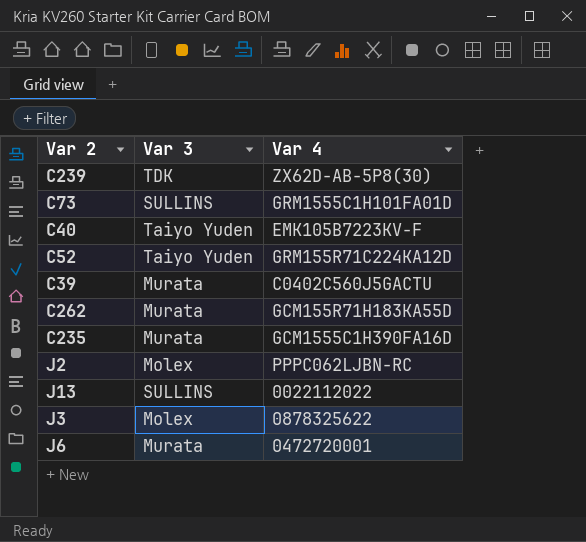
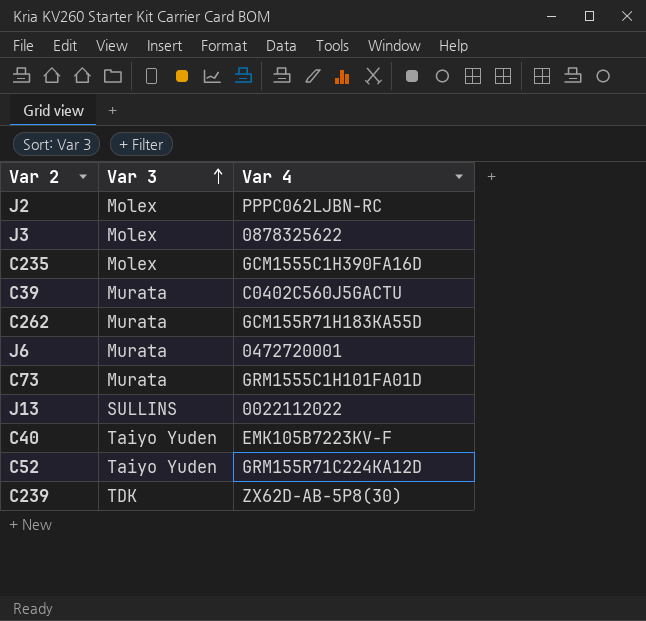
row order: none -> Var 3 ascending
C235 | Var 3: Murata -> Molex
C73 | Var 3: SULLINS -> Murata

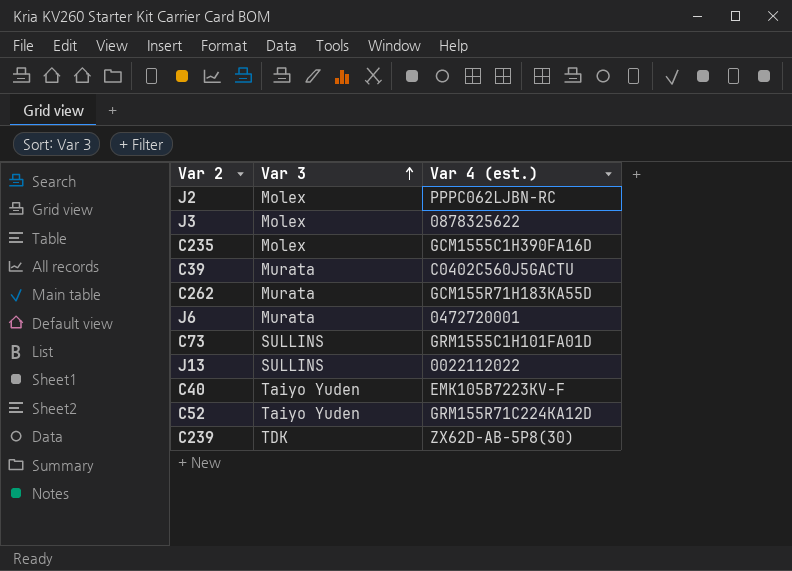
column name: Var 4 -> Var 4 (est.)
C73 | Var 3: Murata -> SULLINS

